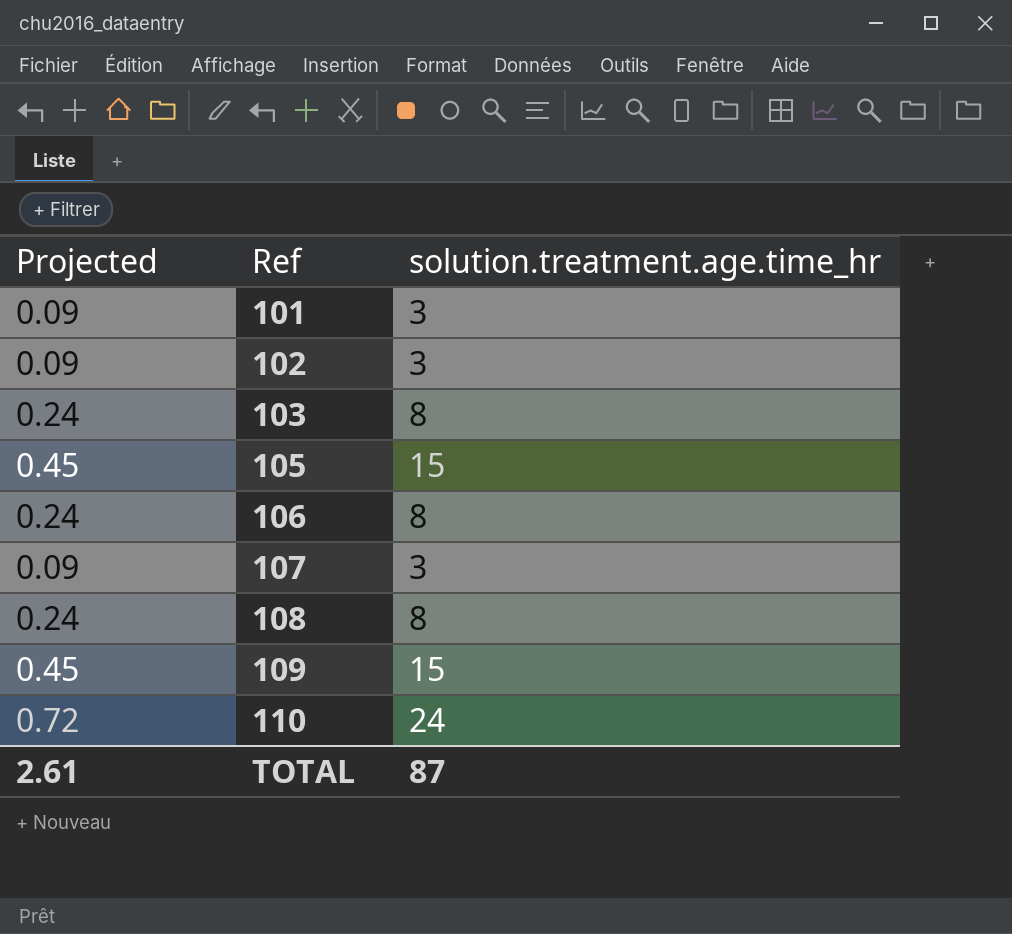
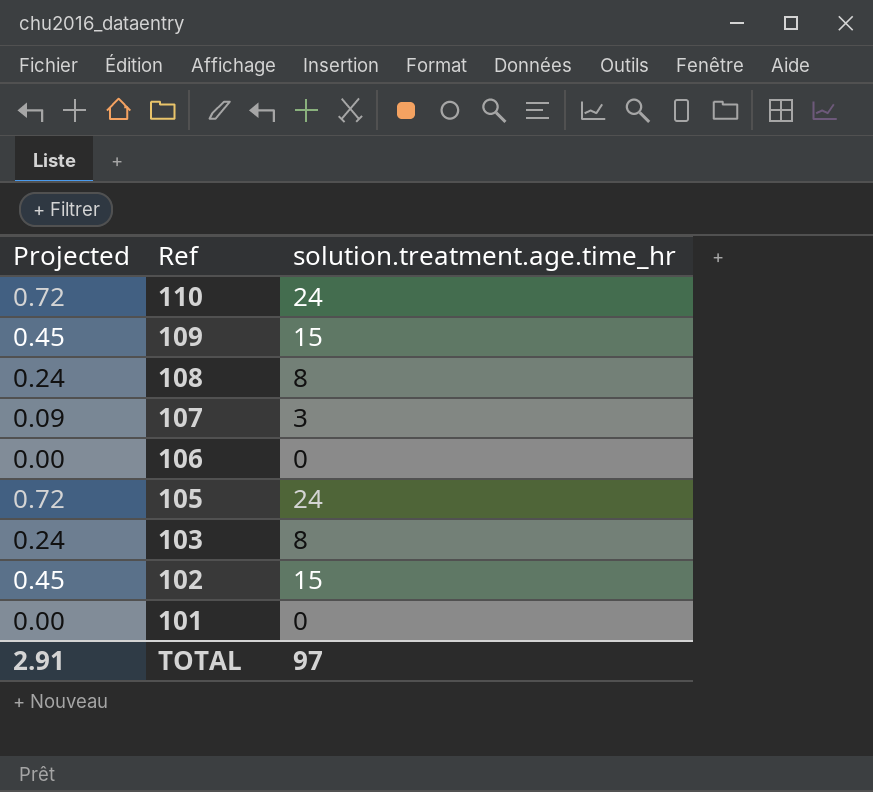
row order: Ref ascending -> Ref descending
106 | Projected: 0.24 -> 0.00
106 | solution.treatment.age.time_hr: 8 -> 0
105 | Projected: 0.45 -> 0.72
105 | solution.treatment.age.time_hr: 15 -> 24
102 | Projected: 0.09 -> 0.45
102 | solution.treatment.age.time_hr: 3 -> 15
101 | Projected: 0.09 -> 0.00
101 | solution.treatment.age.time_hr: 3 -> 0
TOTAL | Projected: 2.61 -> 2.91
TOTAL | solution.treatment.age.time_hr: 87 -> 97

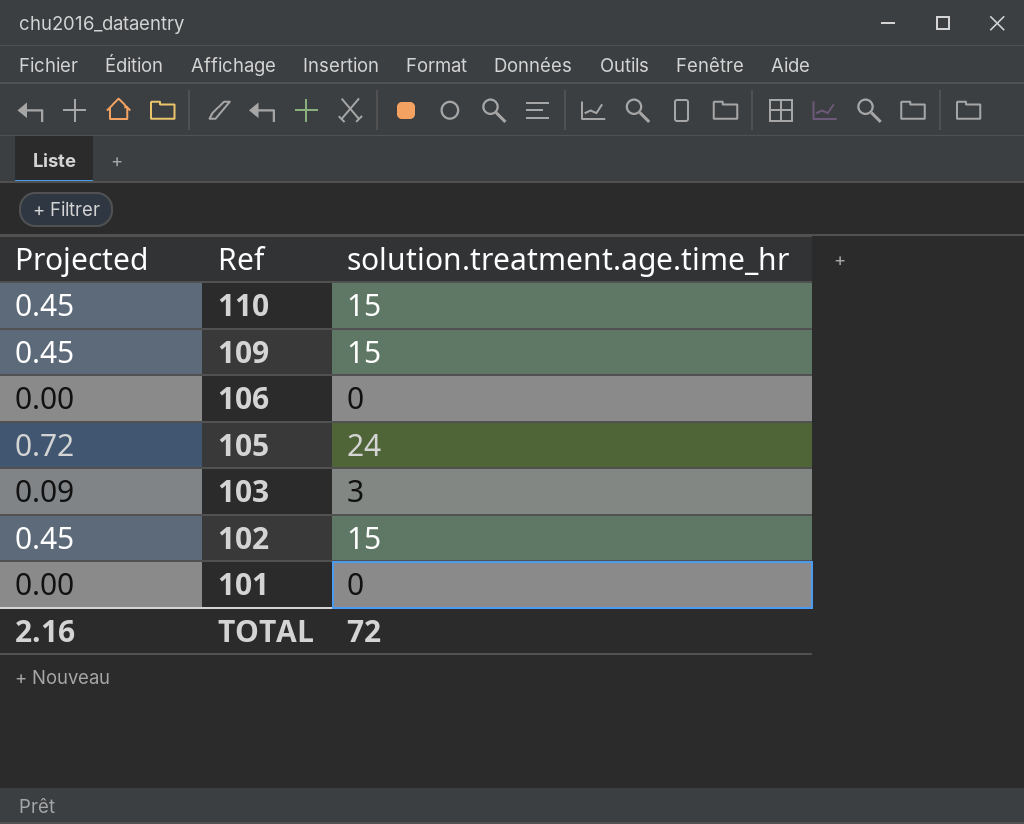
row 108: 0.24 | 8 -> none
row 107: 0.09 | 3 -> none
110 | Projected: 0.72 -> 0.45
110 | solution.treatment.age.time_hr: 24 -> 15
103 | Projected: 0.24 -> 0.09
103 | solution.treatment.age.time_hr: 8 -> 3
TOTAL | Projected: 2.91 -> 2.16
TOTAL | solution.treatment.age.time_hr: 97 -> 72

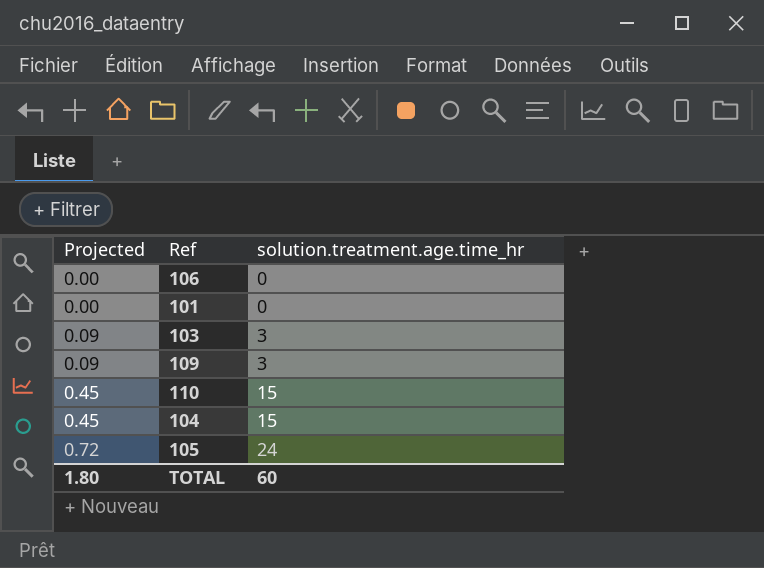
row order: Ref descending -> Projected ascending
row 102: 0.45 | 15 -> none
109 | Projected: 0.45 -> 0.09
109 | solution.treatment.age.time_hr: 15 -> 3
row 104: none -> 0.45 | 15
TOTAL | Projected: 2.16 -> 1.80
TOTAL | solution.treatment.age.time_hr: 72 -> 60

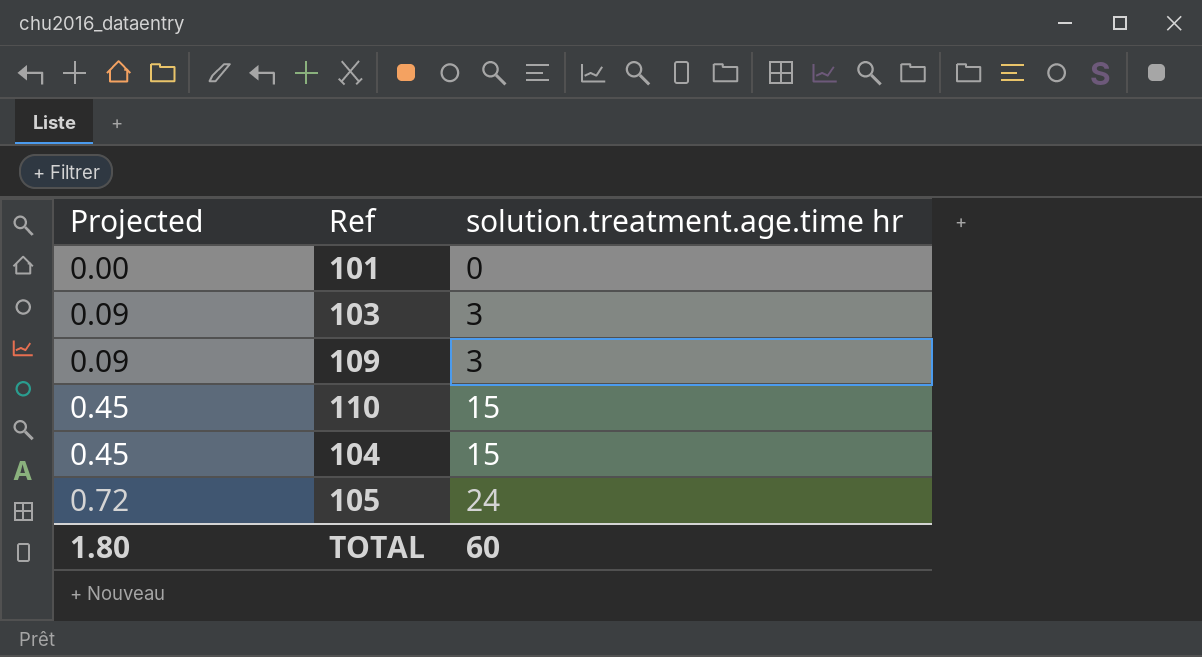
column name: solution.treatment.age.time_hr -> solution.treatment.age.time hr
row 106: 0.00 | 0 -> none

